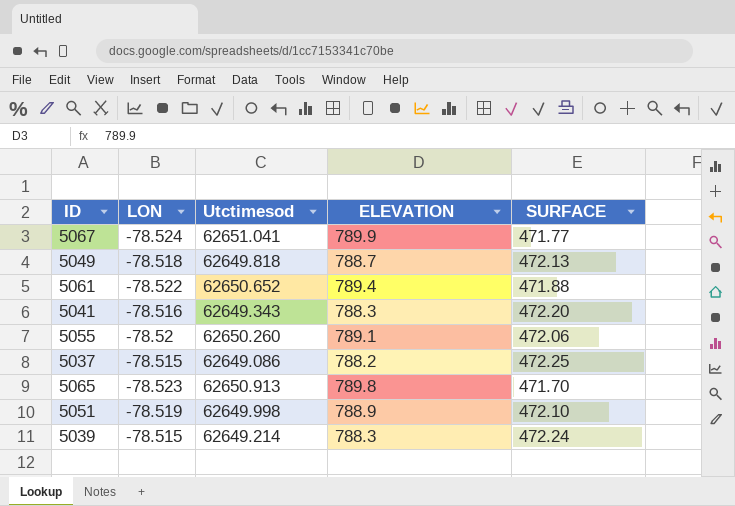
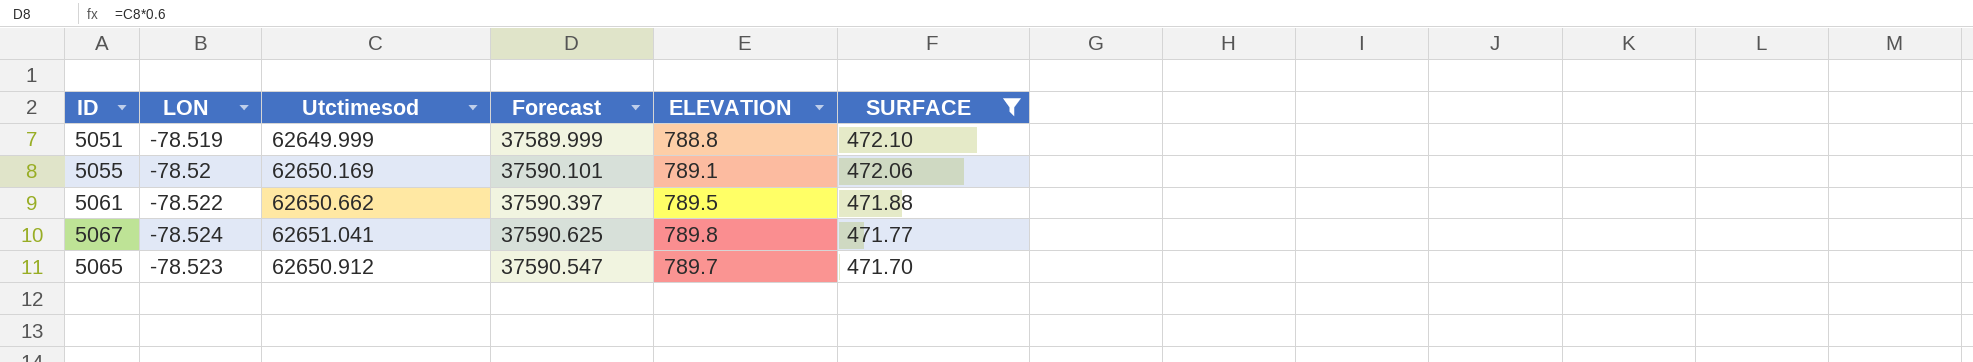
filter: none -> SURFACE <= 472.10
row order: none -> SURFACE descending
column Forecast | formula: none -> [Utctimesod] * 0.6
5051 | Utctimesod: 62649.998 -> 62649.999
5051 | ELEVATION: 788.9 -> 788.8
5055 | Utctimesod: 62650.260 -> 62650.169
5061 | Utctimesod: 62650.652 -> 62650.662
5061 | ELEVATION: 789.4 -> 789.5
5067 | ELEVATION: 789.9 -> 789.8
5065 | Utctimesod: 62650.913 -> 62650.912
5065 | ELEVATION: 789.8 -> 789.7

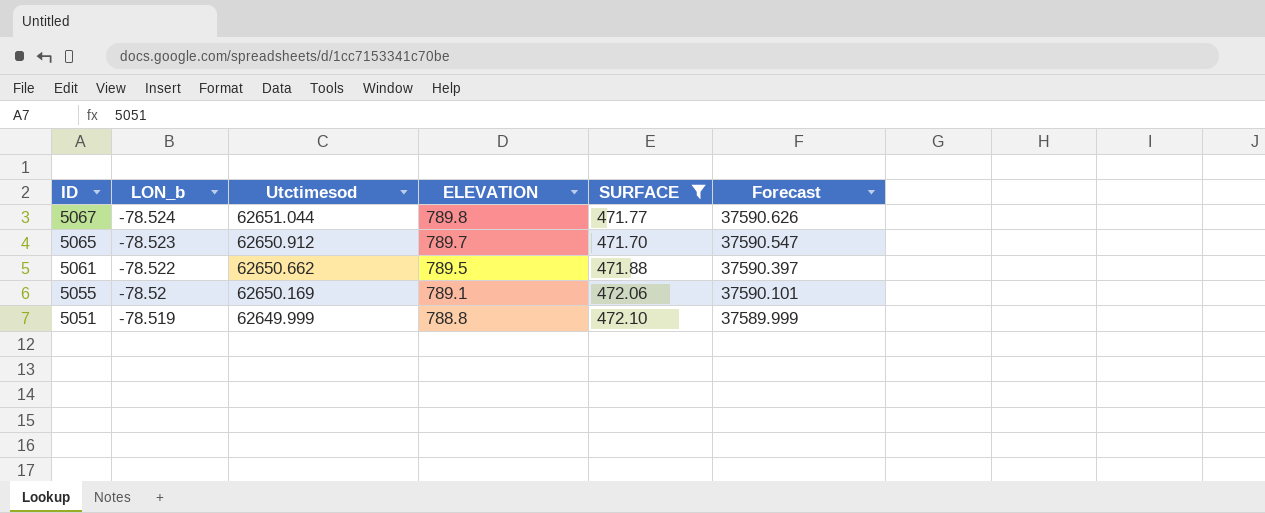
row order: SURFACE descending -> ID descending
column name: LON -> LON_b
column Forecast | position: 4 -> 6
5067 | Utctimesod: 62651.041 -> 62651.044
5067 | Forecast: 37590.625 -> 37590.626

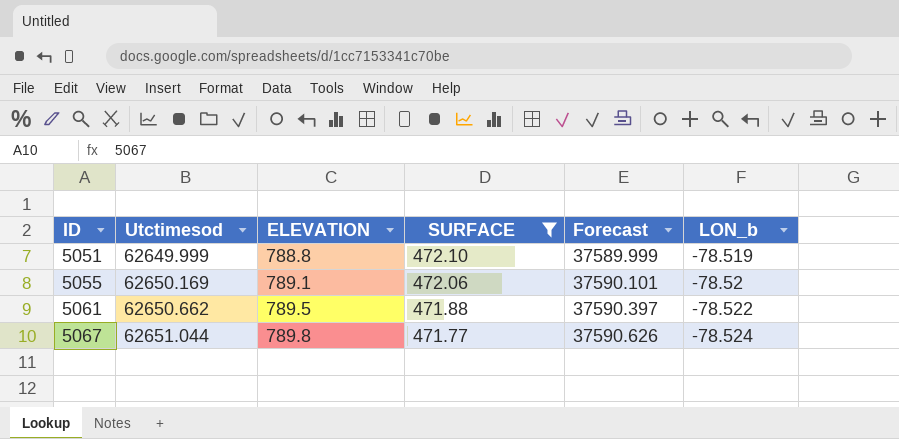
row order: ID descending -> ID ascending
column LON_b | position: 2 -> 6
row 5065: -78.523 | 62650.912 | 789.7 | 471.70 | 37590.547 -> none

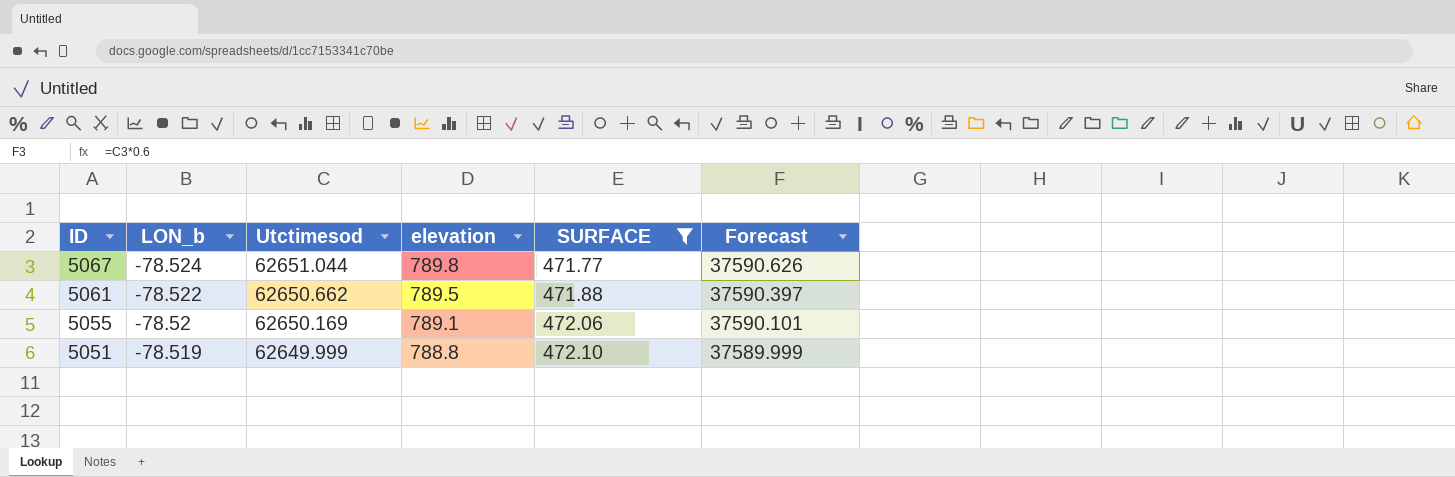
row order: ID ascending -> ID descending
column LON_b | position: 6 -> 2
column name: ELEVATION -> elevation

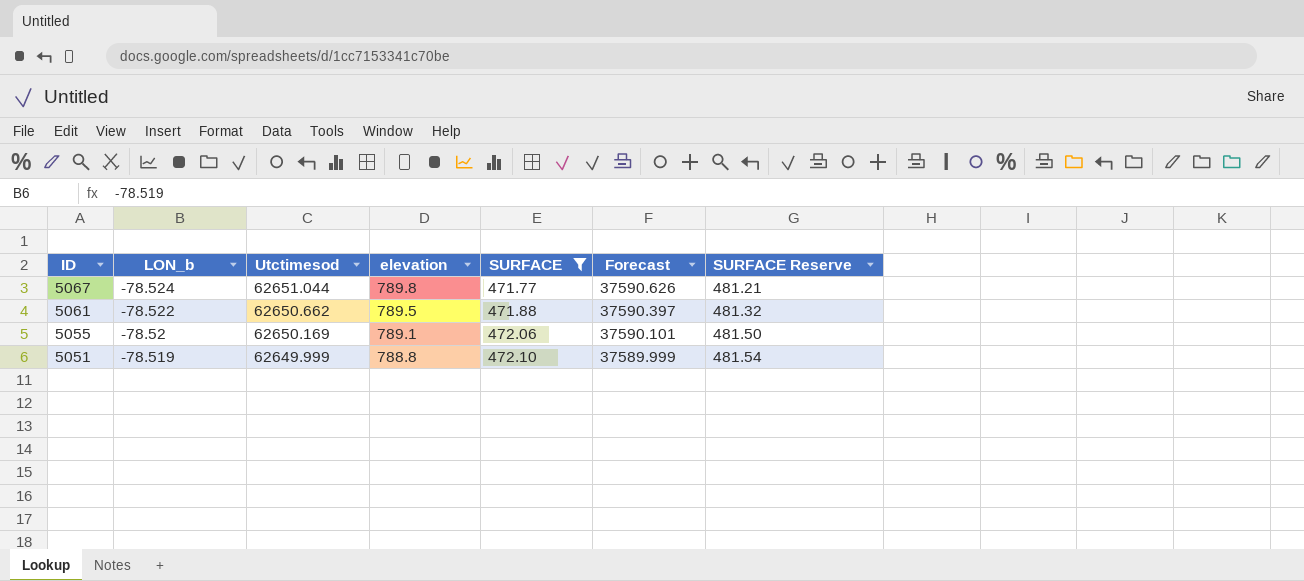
column SURFACE Reserve | formula: none -> [SURFACE] * 1.02

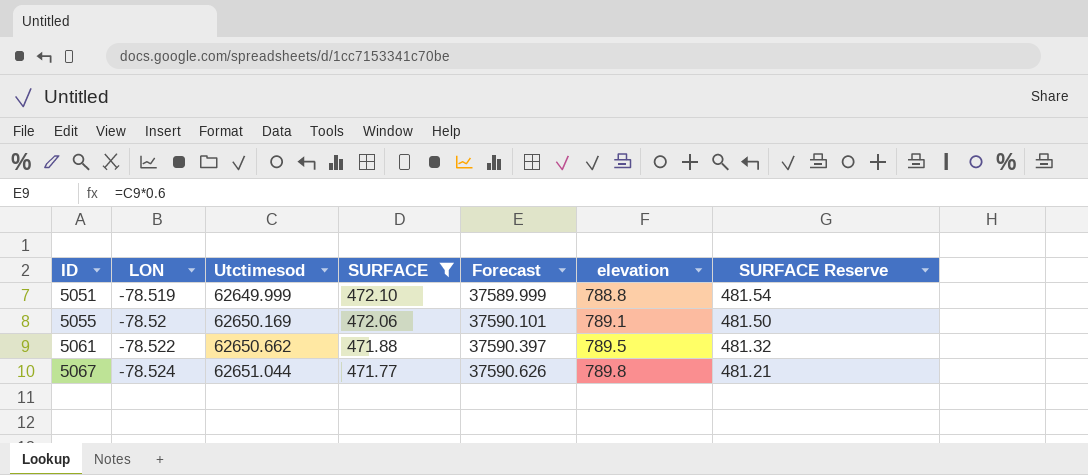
row order: ID descending -> ID ascending
column name: LON_b -> LON
column elevation | position: 4 -> 6

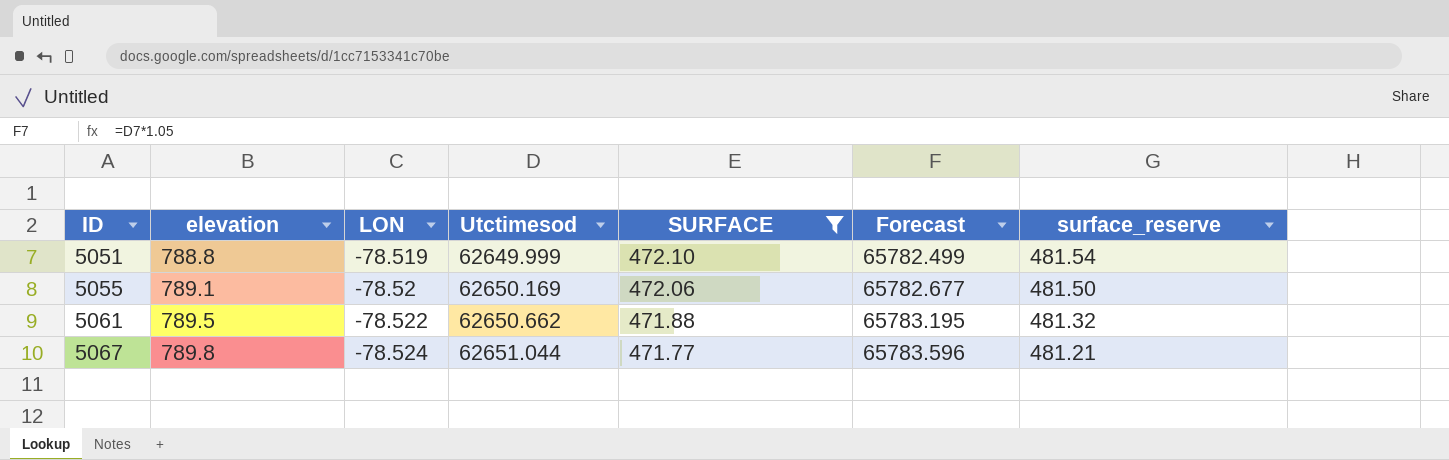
column elevation | position: 6 -> 2
column Forecast | formula: [Utctimesod] * 0.6 -> [Utctimesod] * 1.05
column name: SURFACE Reserve -> surface_reserve

